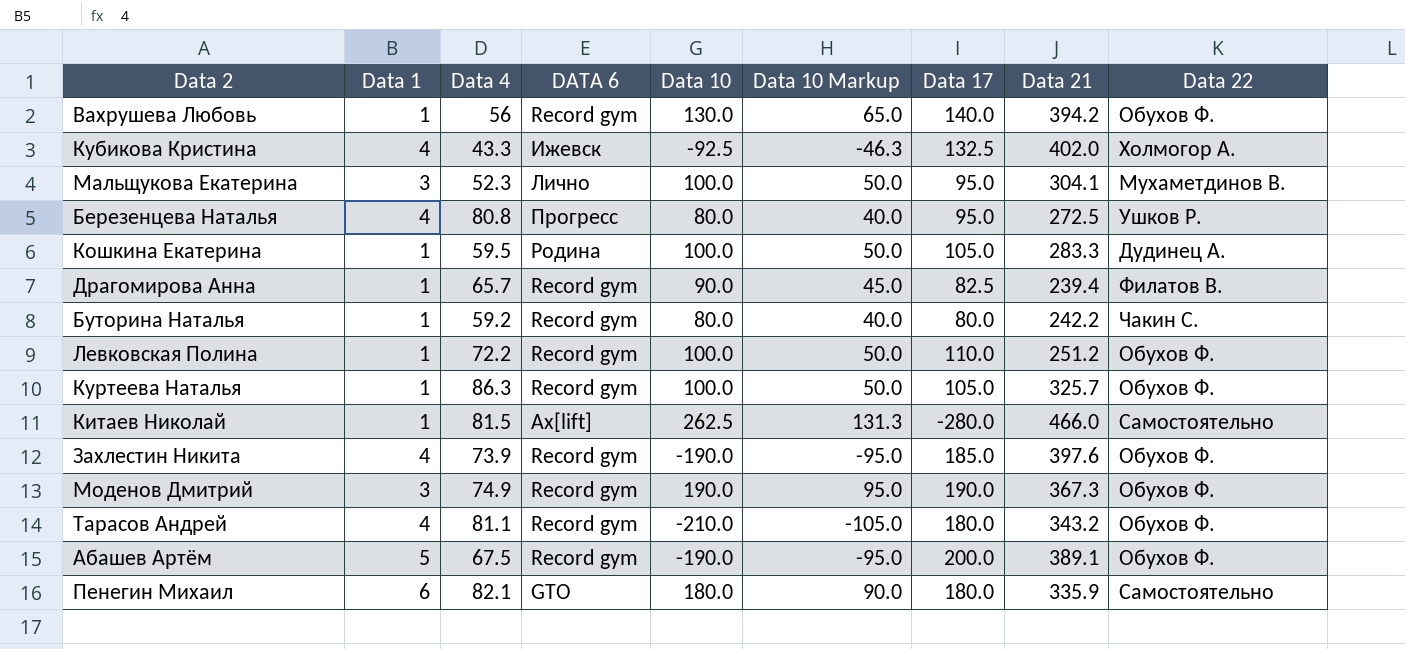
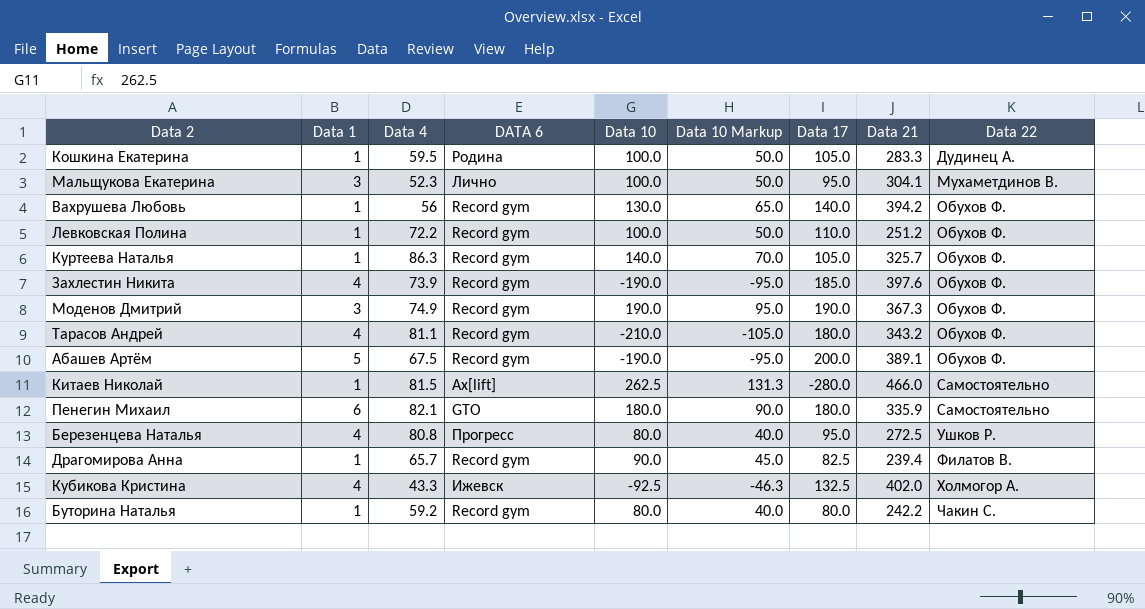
row order: none -> Data 22 ascending
Куртеева Наталья | Data 10: 100.0 -> 140.0
Куртеева Наталья | Data 10 Markup: 50.0 -> 70.0

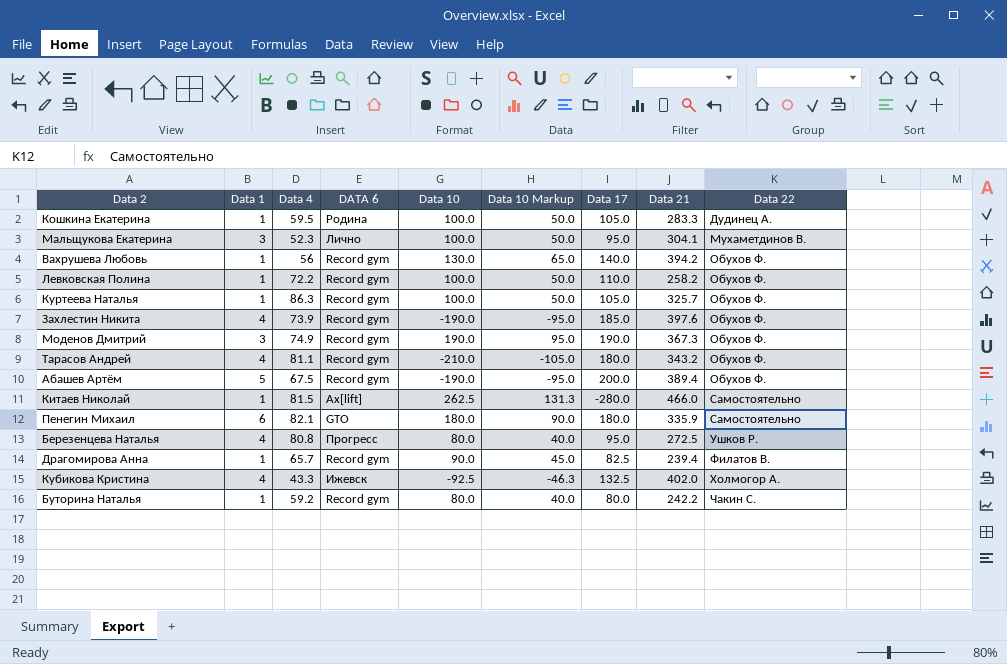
Левковская Полина | Data 21: 251.2 -> 258.2
Куртеева Наталья | Data 10: 140.0 -> 100.0
Куртеева Наталья | Data 10 Markup: 70.0 -> 50.0
Абашев Артём | Data 21: 389.1 -> 389.4

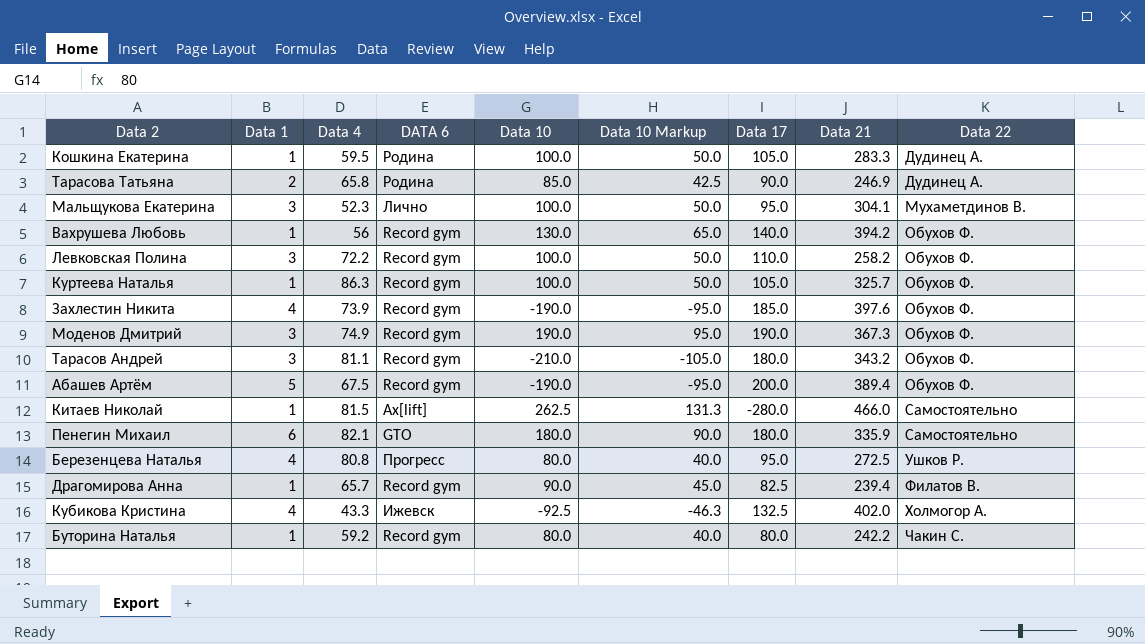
row Тарасова Татьяна: none -> 2 | 65.8 | Родина | 85.0 | 42.5 | 90.0 | 246.9 | Дудинец А.
Левковская Полина | Data 1: 1 -> 3
Тарасов Андрей | Data 1: 4 -> 3

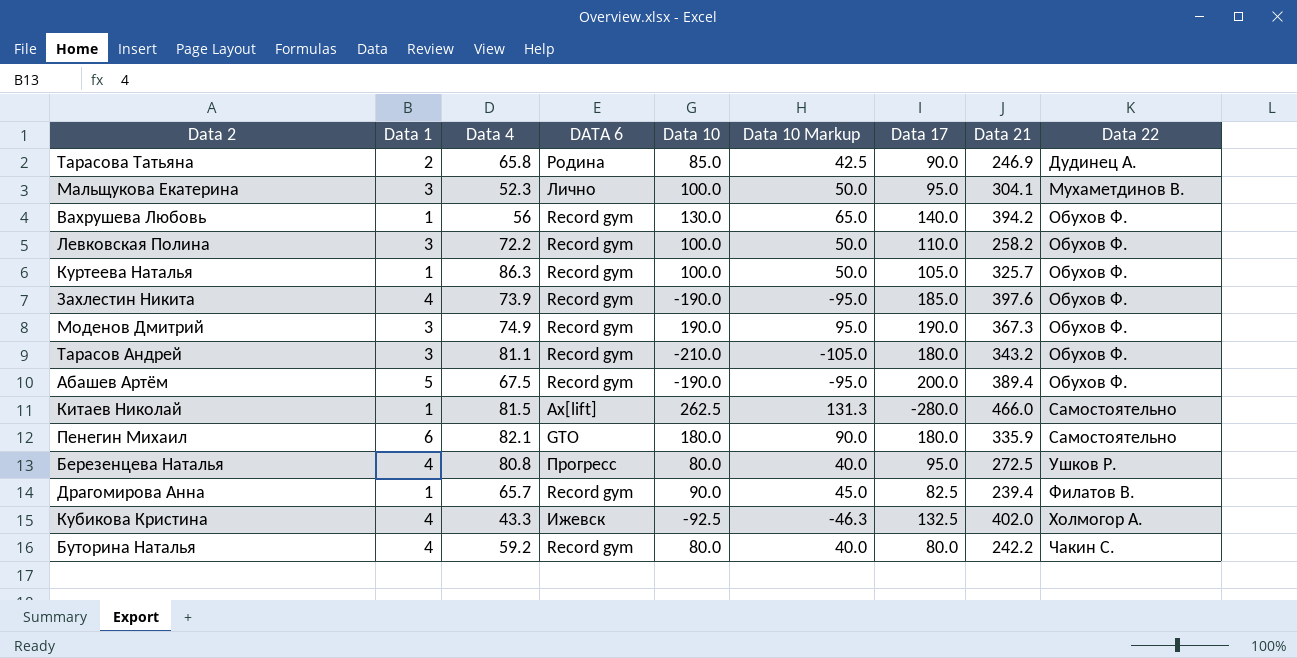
row Кошкина Екатерина: 1 | 59.5 | Родина | 100.0 | 50.0 | 105.0 | 283.3 | Дудинец А. -> none
Буторина Наталья | Data 1: 1 -> 4

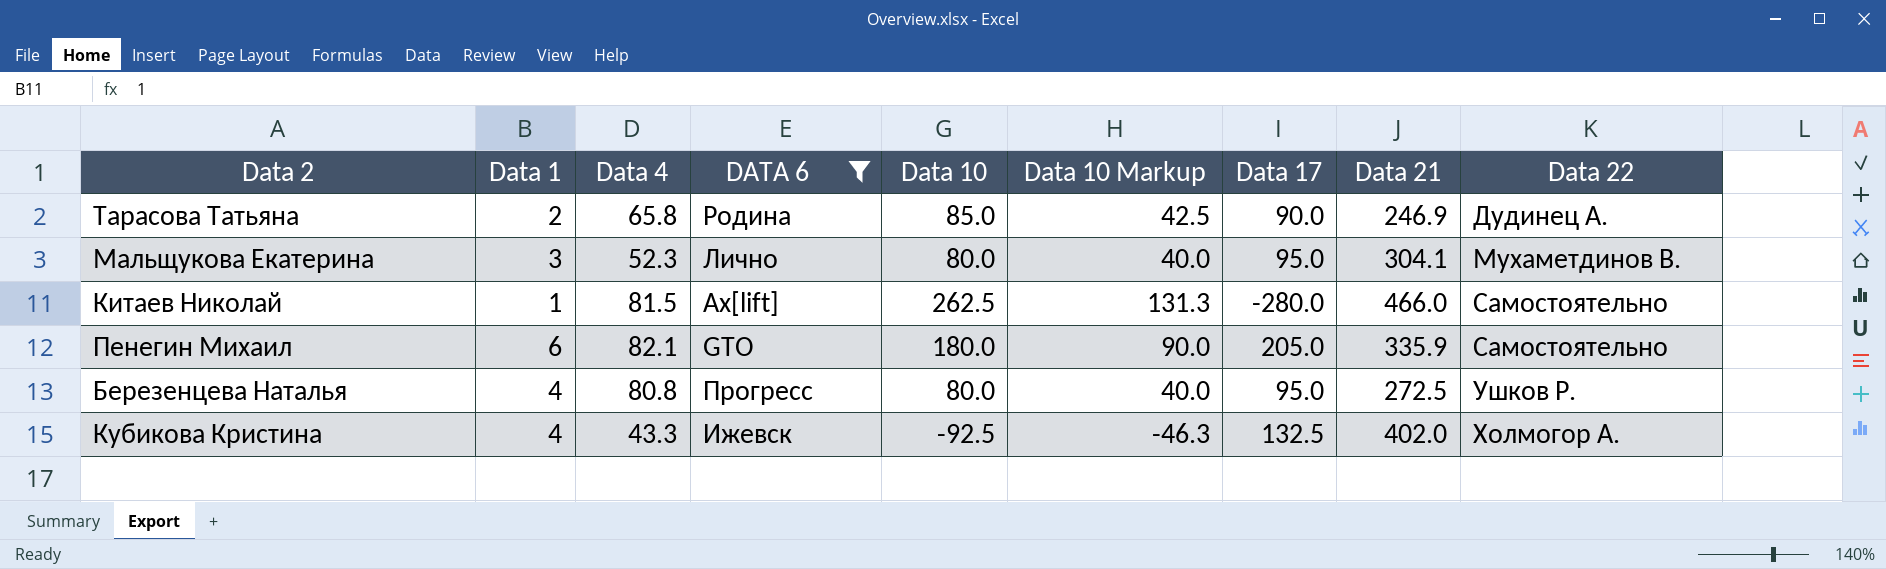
filter: none -> DATA 6 != Record gym
Мальщукова Екатерина | Data 10: 100.0 -> 80.0
Мальщукова Екатерина | Data 10 Markup: 50.0 -> 40.0
Пенегин Михаил | Data 17: 180.0 -> 205.0

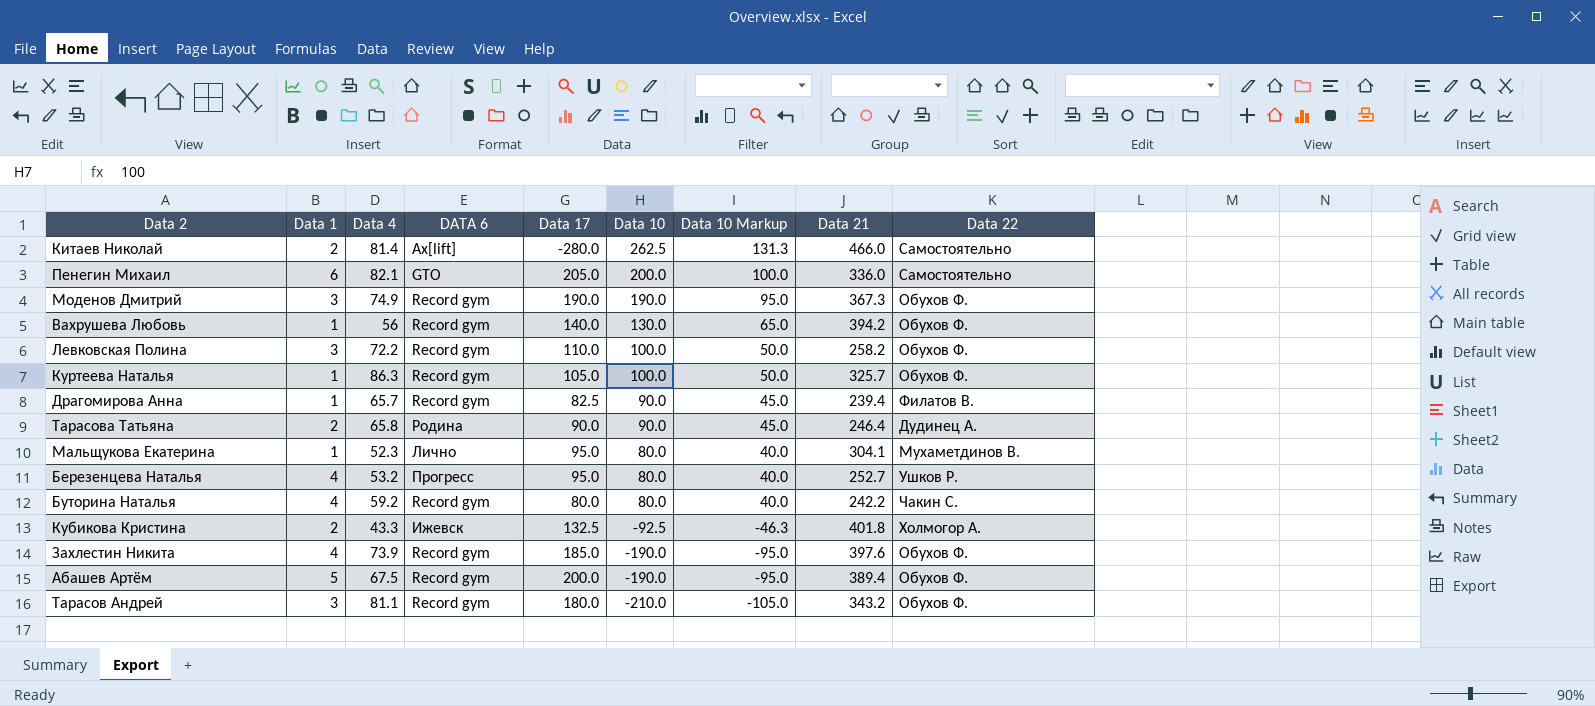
filter: DATA 6 != Record gym -> none
row order: Data 22 ascending -> Data 10 descending
column Data 17 | position: 7 -> 5
Китаев Николай | Data 1: 1 -> 2
Китаев Николай | Data 4: 81.5 -> 81.4
Пенегин Михаил | Data 10: 180.0 -> 200.0
Пенегин Михаил | Data 10 Markup: 90.0 -> 100.0
Пенегин Михаил | Data 21: 335.9 -> 336.0
Тарасова Татьяна | Data 10: 85.0 -> 90.0
Тарасова Татьяна | Data 10 Markup: 42.5 -> 45.0
Тарасова Татьяна | Data 21: 246.9 -> 246.4
Мальщукова Екатерина | Data 1: 3 -> 1
Березенцева Наталья | Data 4: 80.8 -> 53.2
Березенцева Наталья | Data 21: 272.5 -> 252.7
Кубикова Кристина | Data 1: 4 -> 2
Кубикова Кристина | Data 21: 402.0 -> 401.8

